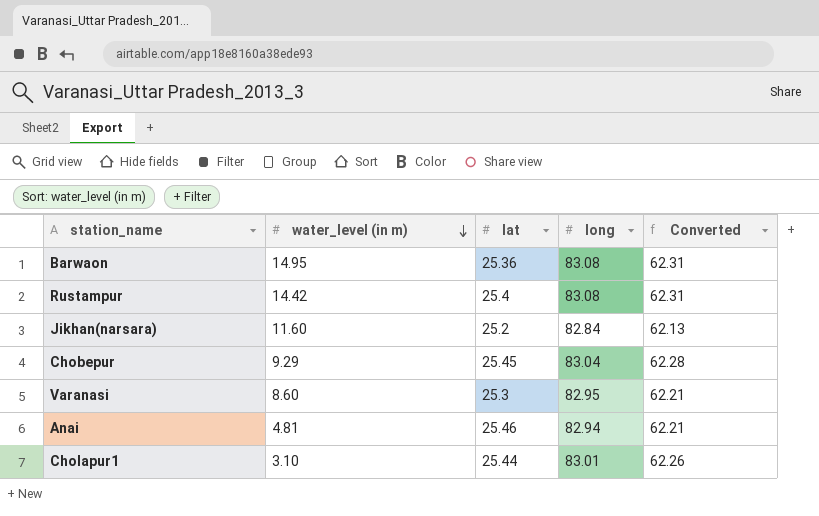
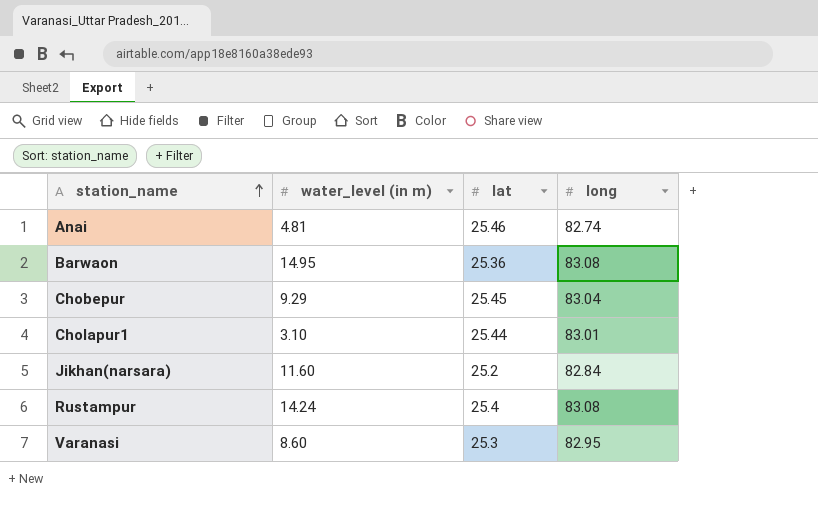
row order: water_level (in m) descending -> station_name ascending
column Converted | formula: [long] * 0.75 -> none
Anai | long: 82.94 -> 82.74
Rustampur | water_level (in m): 14.42 -> 14.24

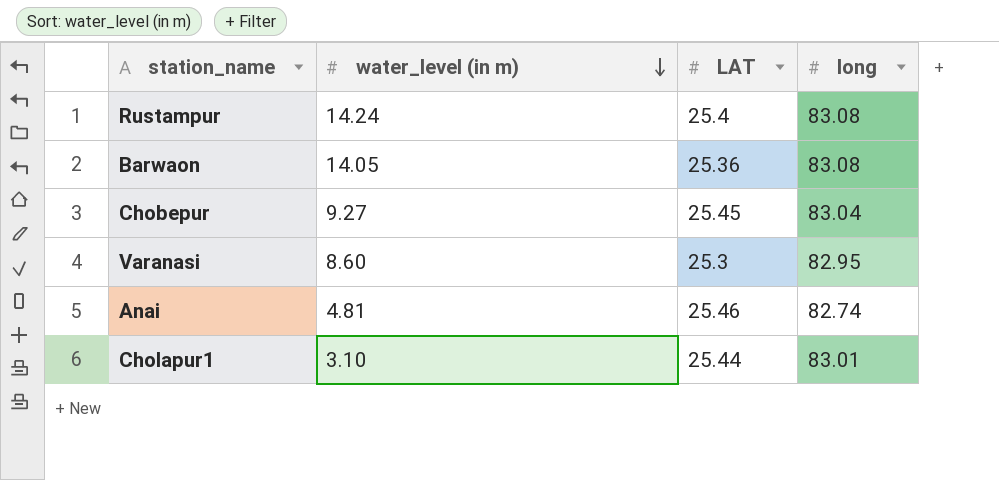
row order: station_name ascending -> water_level (in m) descending
column name: lat -> LAT
row Jikhan(narsara): 11.60 | 25.2 | 82.84 -> none
Barwaon | water_level (in m): 14.95 -> 14.05
Chobepur | water_level (in m): 9.29 -> 9.27

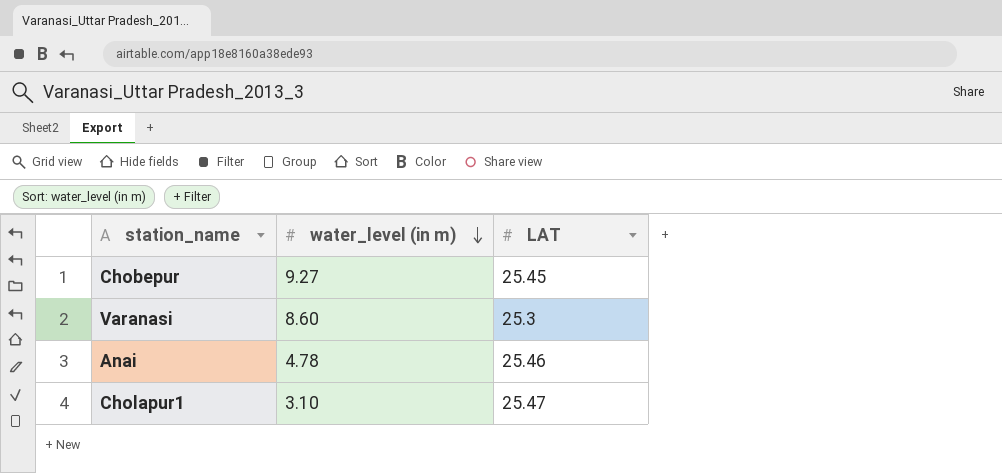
column long | position: 4 -> none
row Rustampur: 14.24 | 25.4 | 83.08 -> none
row Barwaon: 14.05 | 25.36 | 83.08 -> none
Anai | water_level (in m): 4.81 -> 4.78
Cholapur1 | LAT: 25.44 -> 25.47

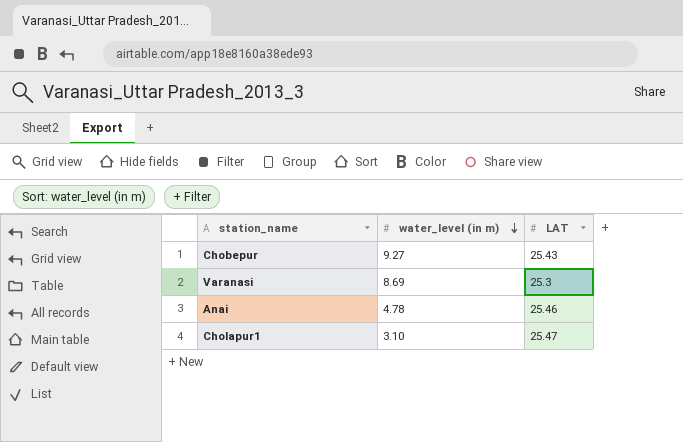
Chobepur | LAT: 25.45 -> 25.43
Varanasi | water_level (in m): 8.60 -> 8.69

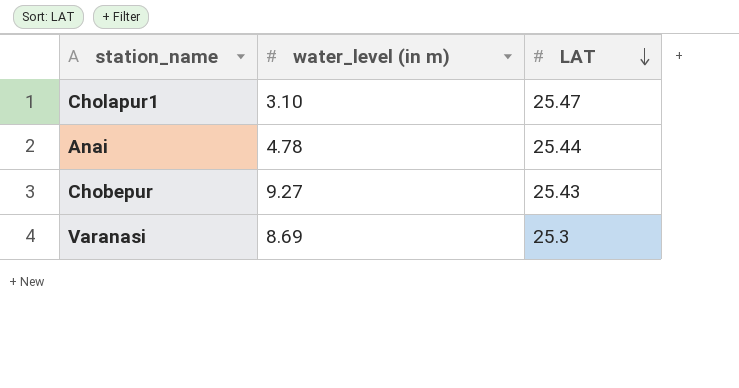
row order: water_level (in m) descending -> LAT descending
Anai | LAT: 25.46 -> 25.44

